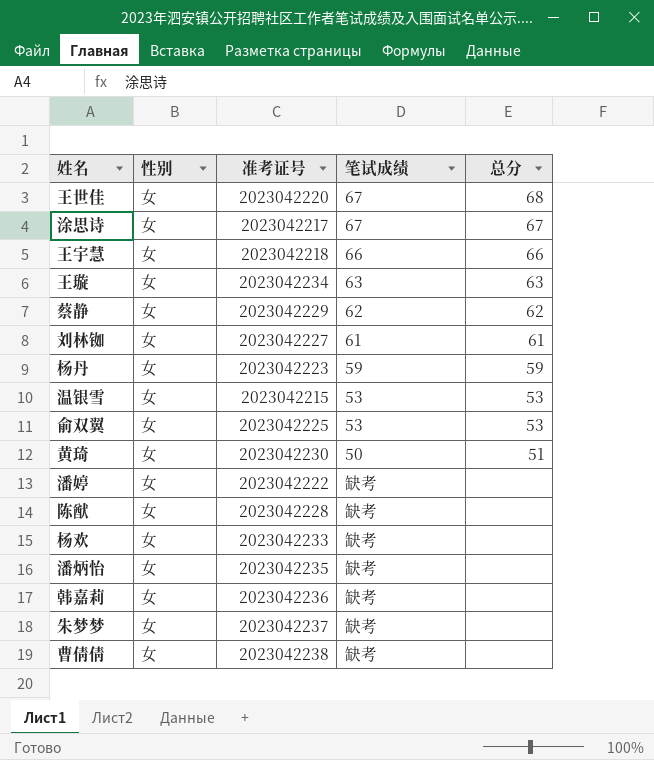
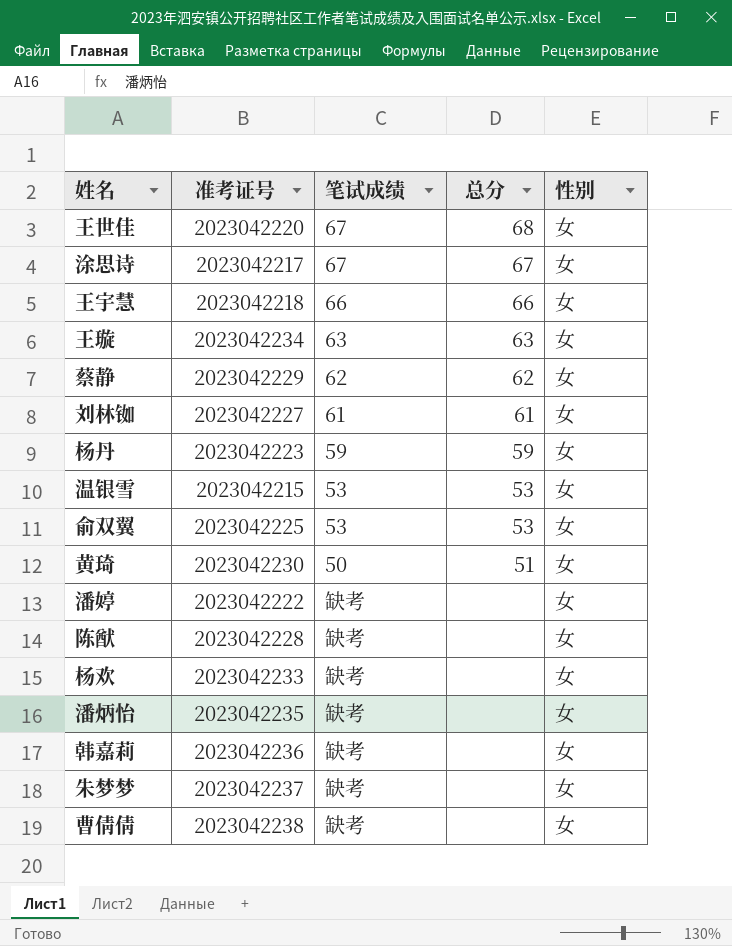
column 性别 | position: 2 -> 5

